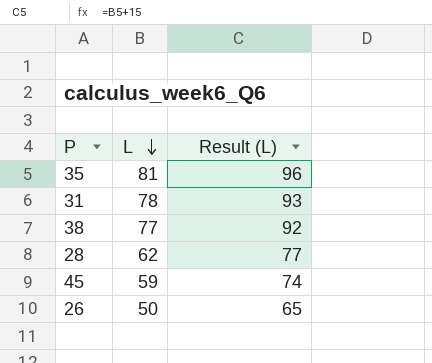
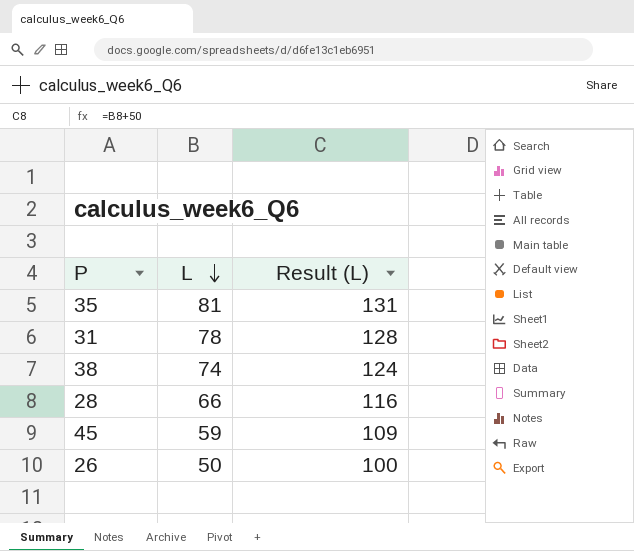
column Result (L) | formula: [L] + 15 -> [L] + 50
38 | L: 77 -> 74
28 | L: 62 -> 66

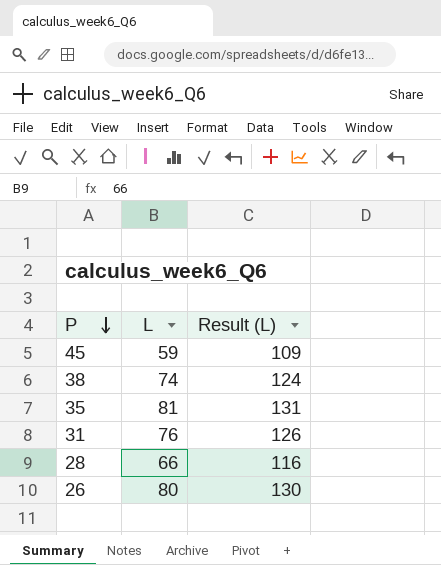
row order: L descending -> P descending
31 | L: 78 -> 76
31 | Result (L): 128 -> 126
26 | L: 50 -> 80
26 | Result (L): 100 -> 130

